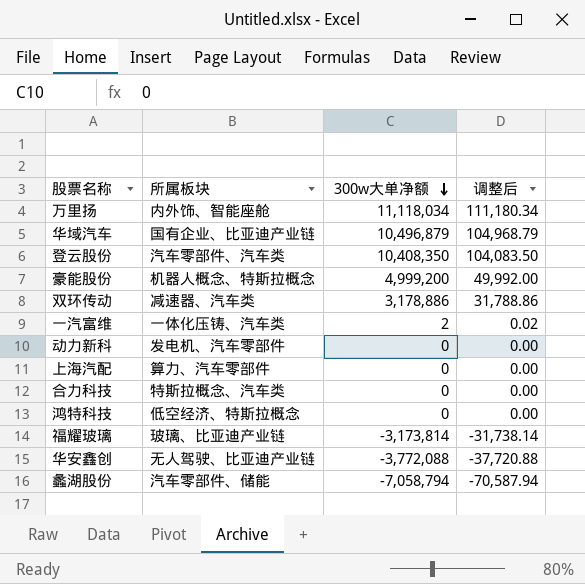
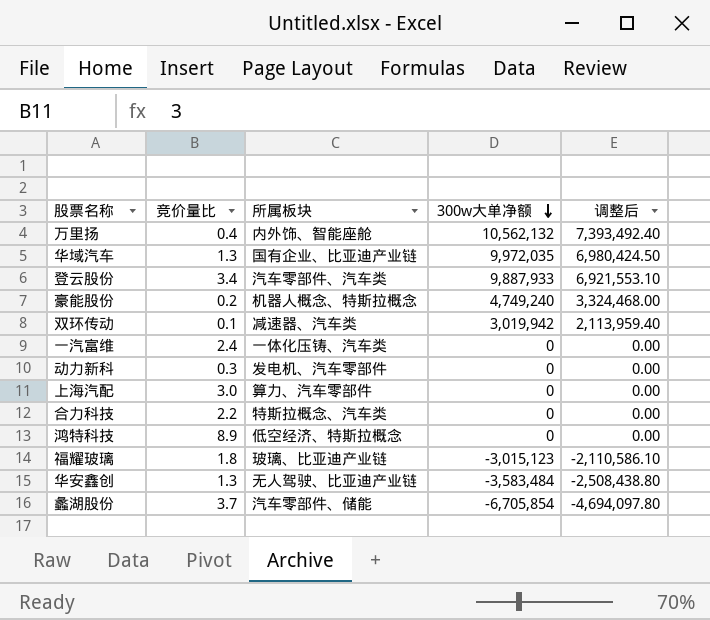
column 竞价量比 | position: none -> 2
column 调整后 | formula: [300w大单净额] * 0.01 -> [300w大单净额] * 0.7
万里扬 | 300w大单净额: 11,118,034 -> 10,562,132
华域汽车 | 300w大单净额: 10,496,879 -> 9,972,035
登云股份 | 300w大单净额: 10,408,350 -> 9,887,933
豪能股份 | 300w大单净额: 4,999,200 -> 4,749,240
双环传动 | 300w大单净额: 3,178,886 -> 3,019,942
一汽富维 | 300w大单净额: 2 -> 0
福耀玻璃 | 300w大单净额: -3,173,814 -> -3,015,123
华安鑫创 | 300w大单净额: -3,772,088 -> -3,583,484
蠡湖股份 | 300w大单净额: -7,058,794 -> -6,705,854

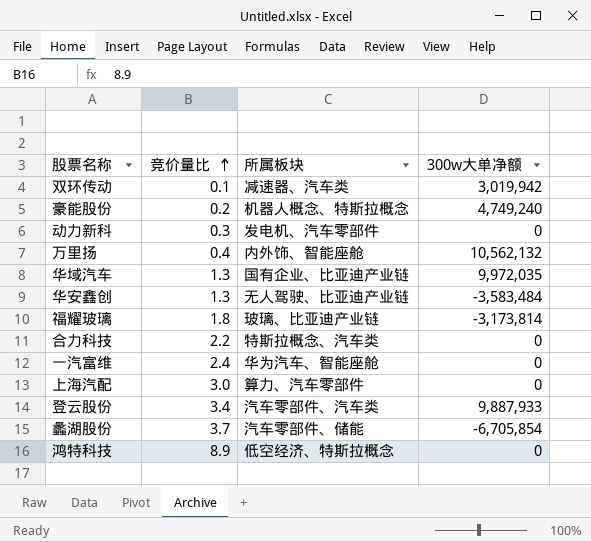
row order: 300w大单净额 descending -> 竞价量比 ascending
column 调整后 | formula: [300w大单净额] * 0.7 -> none
福耀玻璃 | 300w大单净额: -3,015,123 -> -3,173,814
一汽富维 | 所属板块: 一体化压铸、汽车类 -> 华为汽车、智能座舱

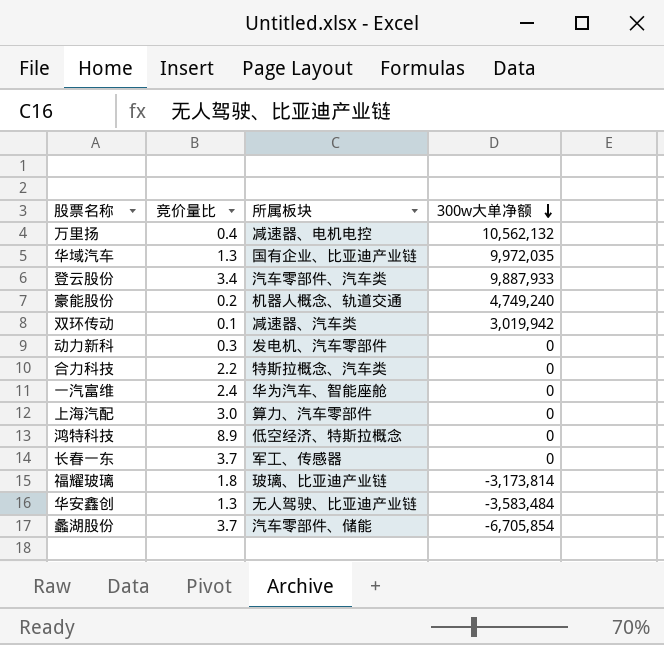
row order: 竞价量比 ascending -> 300w大单净额 descending
万里扬 | 所属板块: 内外饰、智能座舱 -> 减速器、电机电控
豪能股份 | 所属板块: 机器人概念、特斯拉概念 -> 机器人概念、轨道交通
row 长春一东: none -> 3.7 | 军工、传感器 | 0

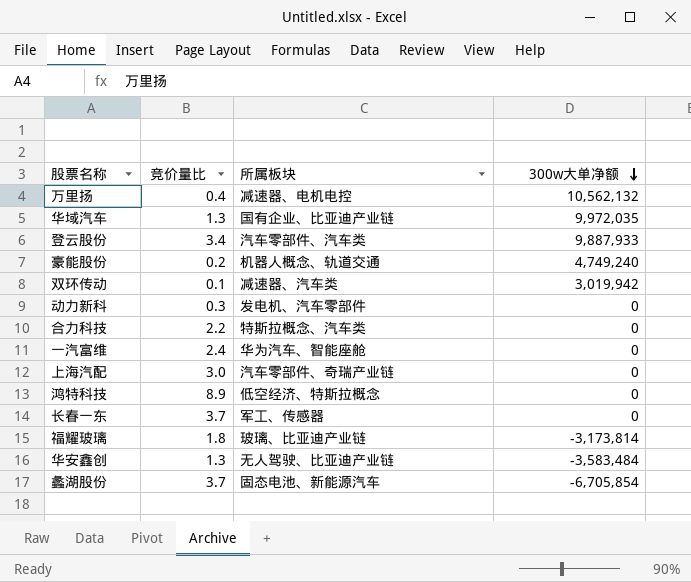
上海汽配 | 所属板块: 算力、汽车零部件 -> 汽车零部件、奇瑞产业链
蠡湖股份 | 所属板块: 汽车零部件、储能 -> 固态电池、新能源汽车

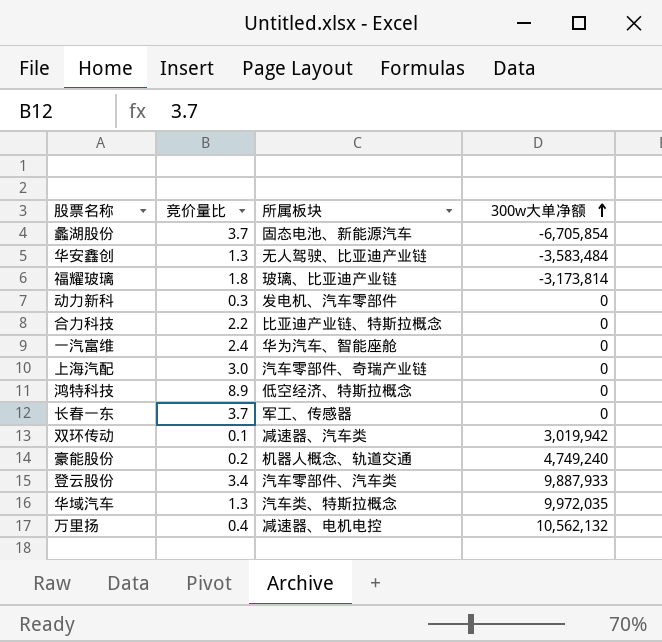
row order: 300w大单净额 descending -> 300w大单净额 ascending
合力科技 | 所属板块: 特斯拉概念、汽车类 -> 比亚迪产业链、特斯拉概念
华域汽车 | 所属板块: 国有企业、比亚迪产业链 -> 汽车类、特斯拉概念

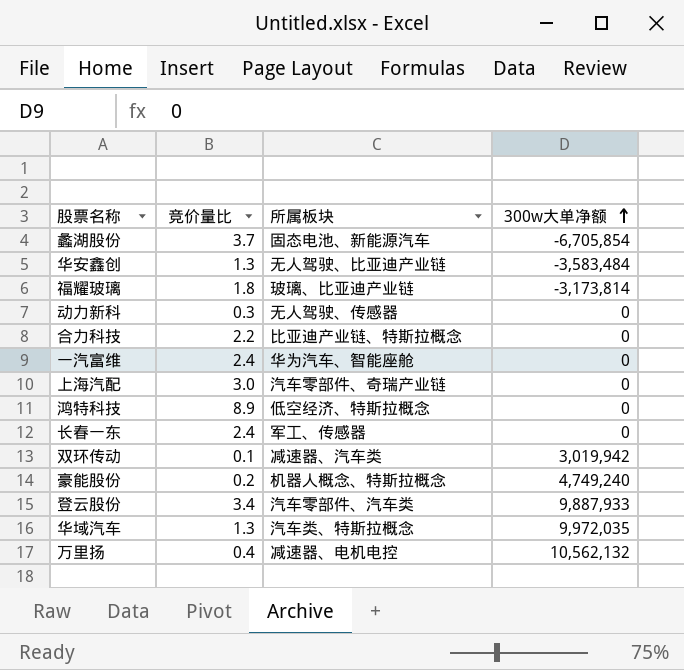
动力新科 | 所属板块: 发电机、汽车零部件 -> 无人驾驶、传感器
长春一东 | 竞价量比: 3.7 -> 2.4
豪能股份 | 所属板块: 机器人概念、轨道交通 -> 机器人概念、特斯拉概念

